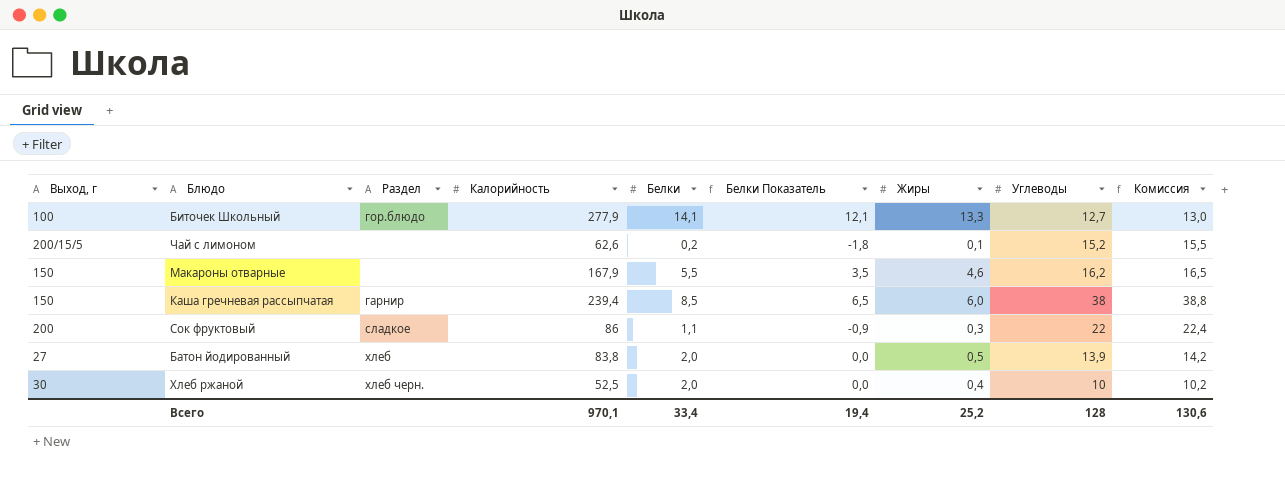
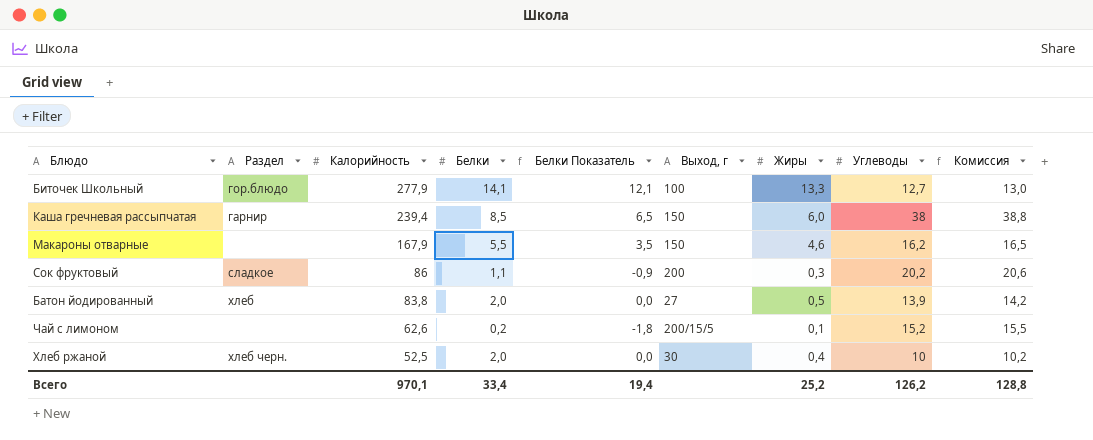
row order: none -> Калорийность descending
column Выход, г | position: 1 -> 6
Сок фруктовый | Углеводы: 22 -> 20,2
Сок фруктовый | Комиссия: 22,4 -> 20,6
Всего | Углеводы: 128 -> 126,2
Всего | Комиссия: 130,6 -> 128,8

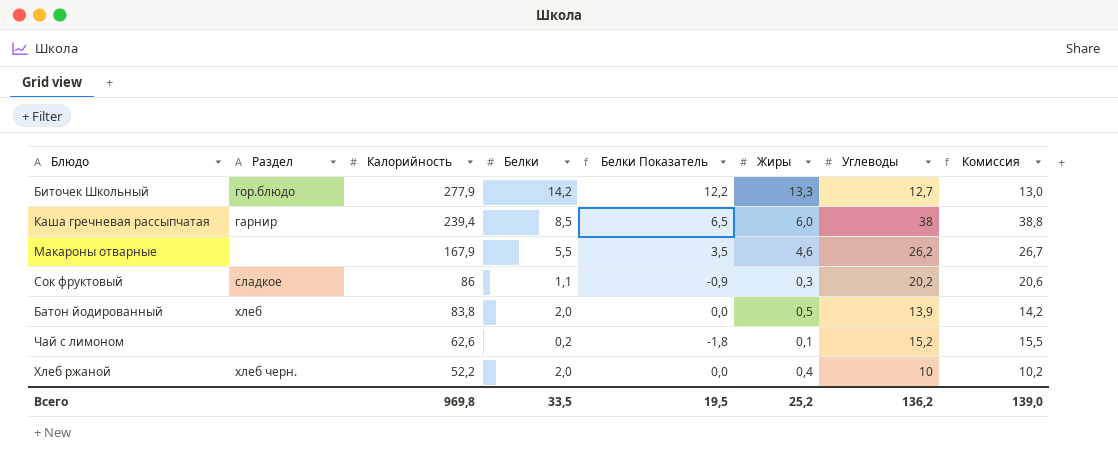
column Выход, г | position: 6 -> none
Биточек Школьный | Белки: 14,1 -> 14,2
Биточек Школьный | Белки Показатель: 12,1 -> 12,2
Макароны отварные | Углеводы: 16,2 -> 26,2
Макароны отварные | Комиссия: 16,5 -> 26,7
Хлеб ржаной | Калорийность: 52,5 -> 52,2
Всего | Калорийность: 970,1 -> 969,8
Всего | Белки: 33,4 -> 33,5
Всего | Белки Показатель: 19,4 -> 19,5
Всего | Углеводы: 126,2 -> 136,2
Всего | Комиссия: 128,8 -> 139,0

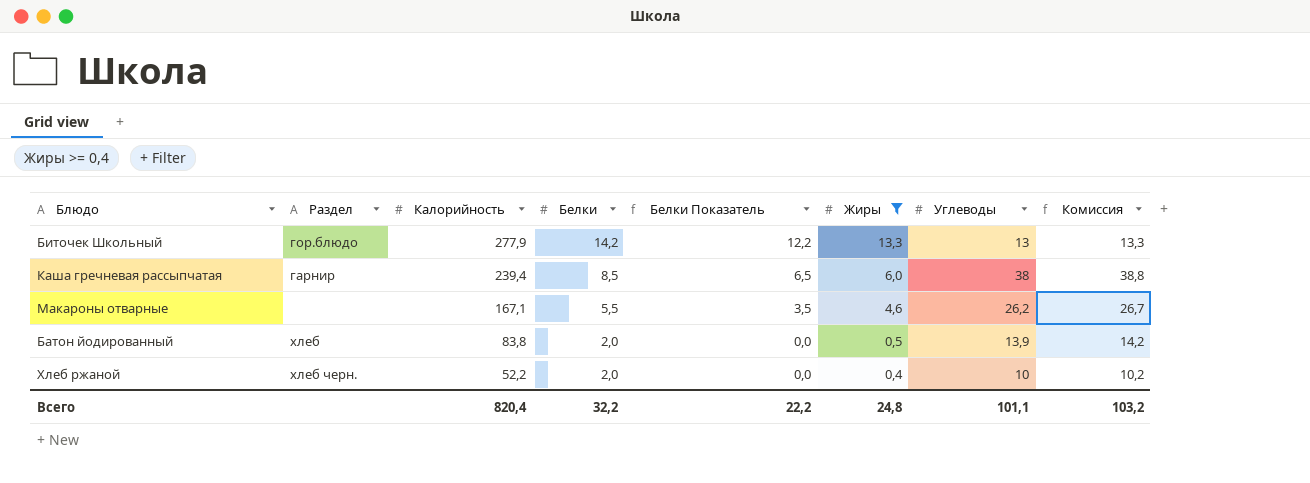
filter: none -> Жиры >= 0,4
Биточек Школьный | Углеводы: 12,7 -> 13
Биточек Школьный | Комиссия: 13,0 -> 13,3
Макароны отварные | Калорийность: 167,9 -> 167,1
Всего | Калорийность: 969,8 -> 820,4
Всего | Белки: 33,5 -> 32,2
Всего | Белки Показатель: 19,5 -> 22,2
Всего | Жиры: 25,2 -> 24,8
Всего | Углеводы: 136,2 -> 101,1
Всего | Комиссия: 139,0 -> 103,2

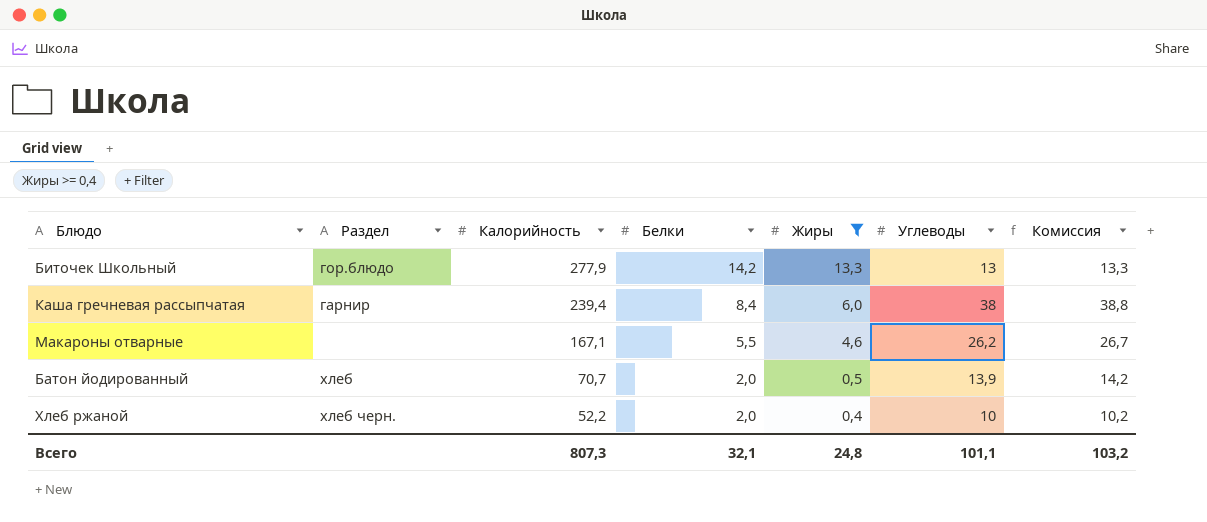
column Белки Показатель | formula: [Белки] - 2 -> none
Каша гречневая рассыпчатая | Белки: 8,5 -> 8,4
Батон йодированный | Калорийность: 83,8 -> 70,7
Всего | Калорийность: 820,4 -> 807,3
Всего | Белки: 32,2 -> 32,1

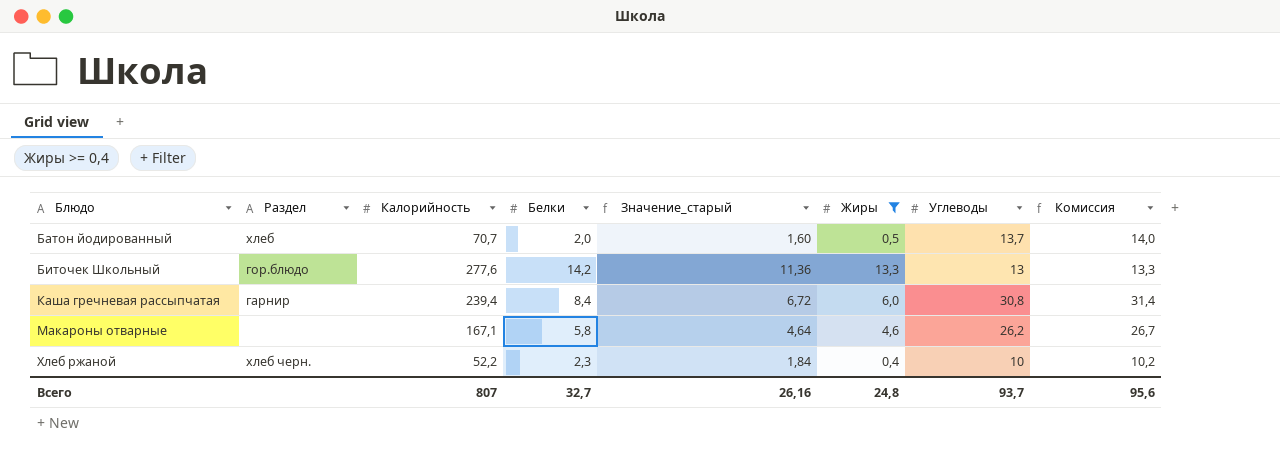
row order: Калорийность descending -> Блюдо ascending
column Значение_старый | formula: none -> [Белки] * 0,8
Батон йодированный | Углеводы: 13,9 -> 13,7
Батон йодированный | Комиссия: 14,2 -> 14,0
Биточек Школьный | Калорийность: 277,9 -> 277,6
Каша гречневая рассыпчатая | Углеводы: 38 -> 30,8
Каша гречневая рассыпчатая | Комиссия: 38,8 -> 31,4
Макароны отварные | Белки: 5,5 -> 5,8
Хлеб ржаной | Белки: 2,0 -> 2,3
Всего | Калорийность: 807,3 -> 807
Всего | Белки: 32,1 -> 32,7
Всего | Углеводы: 101,1 -> 93,7
Всего | Комиссия: 103,2 -> 95,6

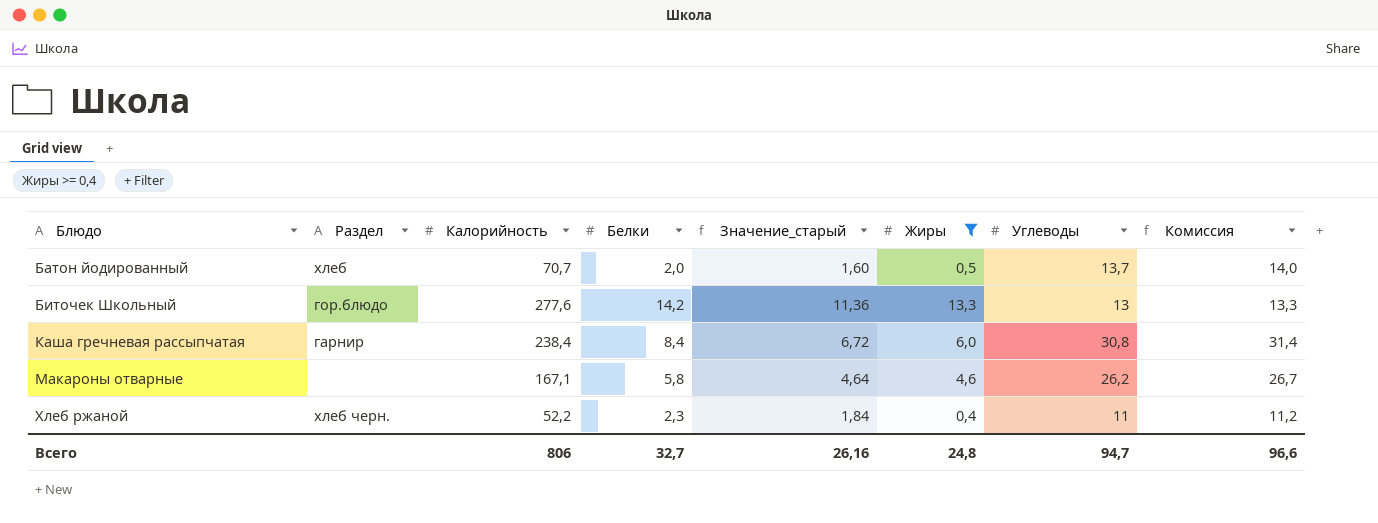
Каша гречневая рассыпчатая | Калорийность: 239,4 -> 238,4
Хлеб ржаной | Углеводы: 10 -> 11
Хлеб ржаной | Комиссия: 10,2 -> 11,2
Всего | Калорийность: 807 -> 806
Всего | Углеводы: 93,7 -> 94,7
Всего | Комиссия: 95,6 -> 96,6

